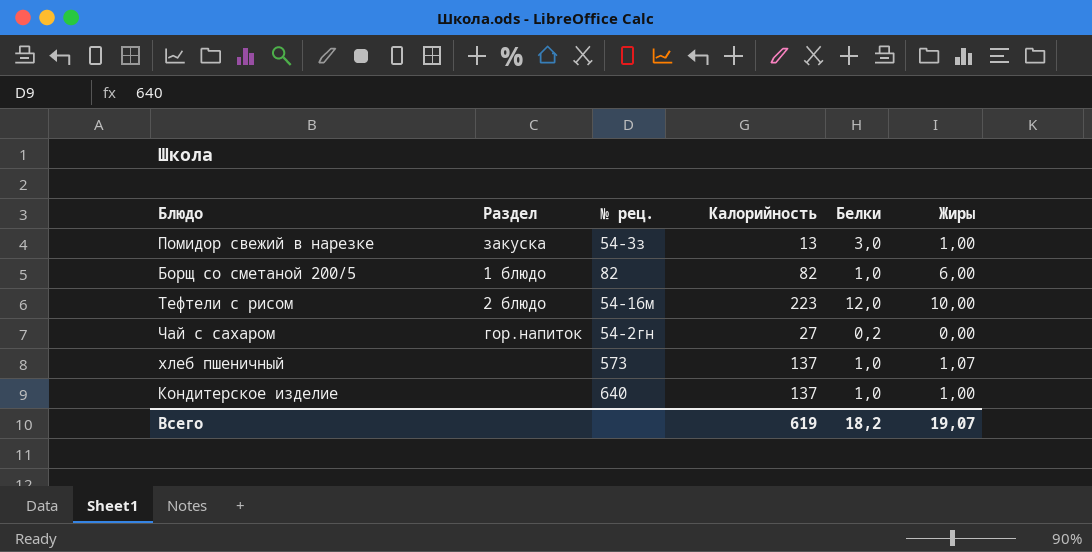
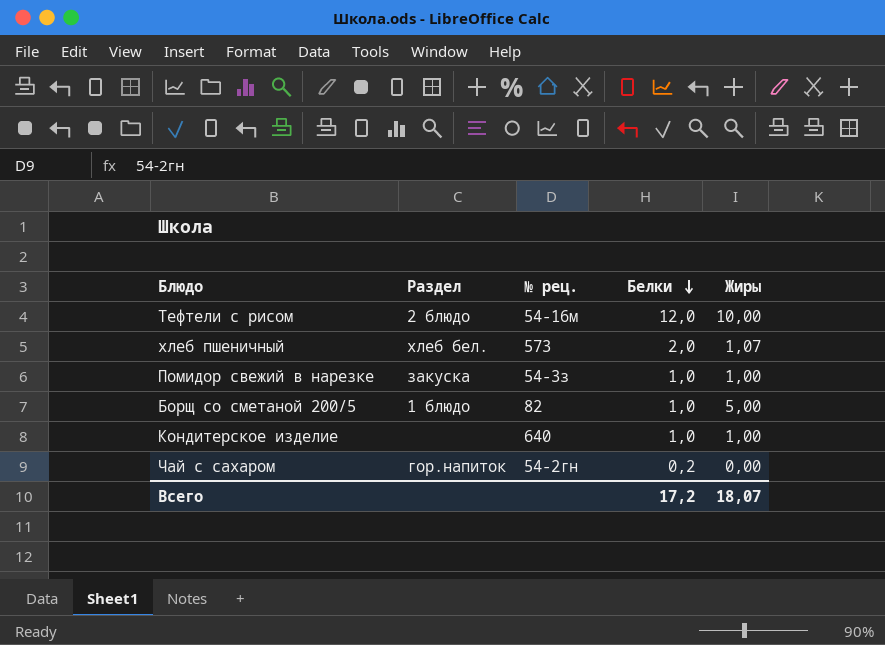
row order: none -> Белки descending
column Калорийность | position: 4 -> none
хлеб пшеничный | Раздел: none -> хлеб бел.
хлеб пшеничный | Белки: 1,0 -> 2,0
Помидор свежий в нарезке | Белки: 3,0 -> 1,0
Борщ со сметаной 200/5 | Жиры: 6,00 -> 5,00
Всего | Белки: 18,2 -> 17,2
Всего | Жиры: 19,07 -> 18,07

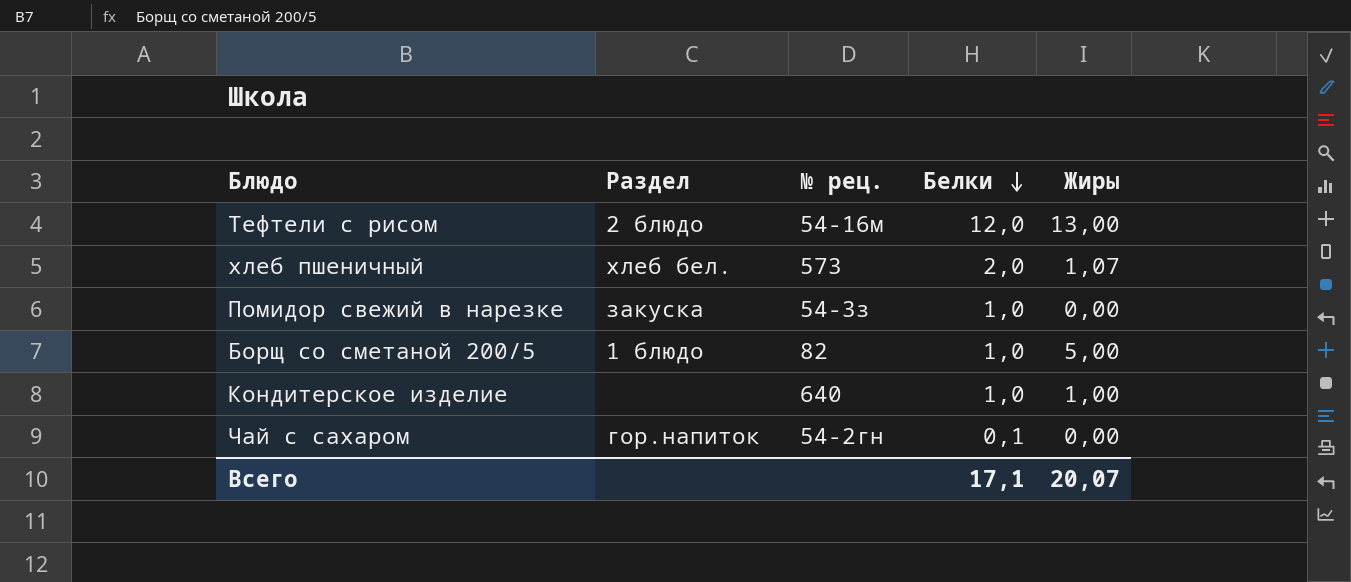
Тефтели с рисом | Жиры: 10,00 -> 13,00
Помидор свежий в нарезке | Жиры: 1,00 -> 0,00
Чай с сахаром | Белки: 0,2 -> 0,1
Всего | Белки: 17,2 -> 17,1
Всего | Жиры: 18,07 -> 20,07

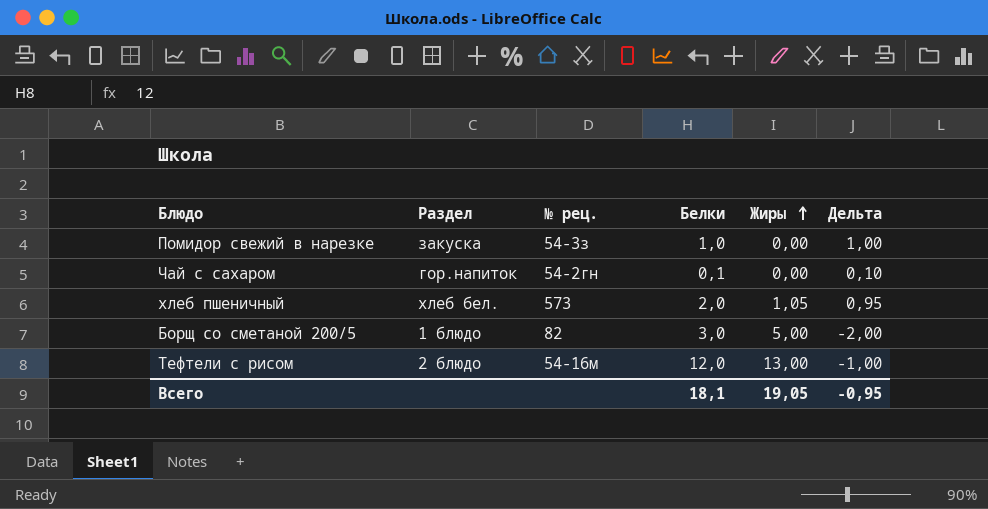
row order: Белки descending -> Жиры ascending
column Дельта | formula: none -> [Белки] - [Жиры]
row Кондитерское изделие: none | 640 | 1,0 | 1,00 -> none
хлеб пшеничный | Жиры: 1,07 -> 1,05
Борщ со сметаной 200/5 | Белки: 1,0 -> 3,0
Всего | Белки: 17,1 -> 18,1
Всего | Жиры: 20,07 -> 19,05

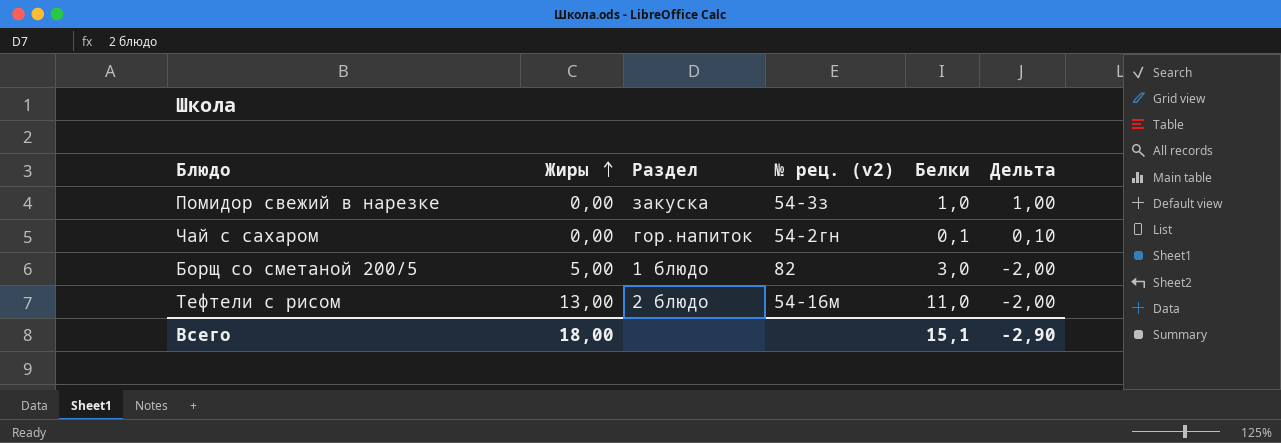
column Жиры | position: 5 -> 2
column name: № рец. -> № рец. (v2)
row хлеб пшеничный: хлеб бел. | 573 | 2,0 | 1,05 | 0,95 -> none
Тефтели с рисом | Белки: 12,0 -> 11,0
Тефтели с рисом | Дельта: -1,00 -> -2,00
Всего | Жиры: 19,05 -> 18,00
Всего | Белки: 18,1 -> 15,1
Всего | Дельта: -0,95 -> -2,90

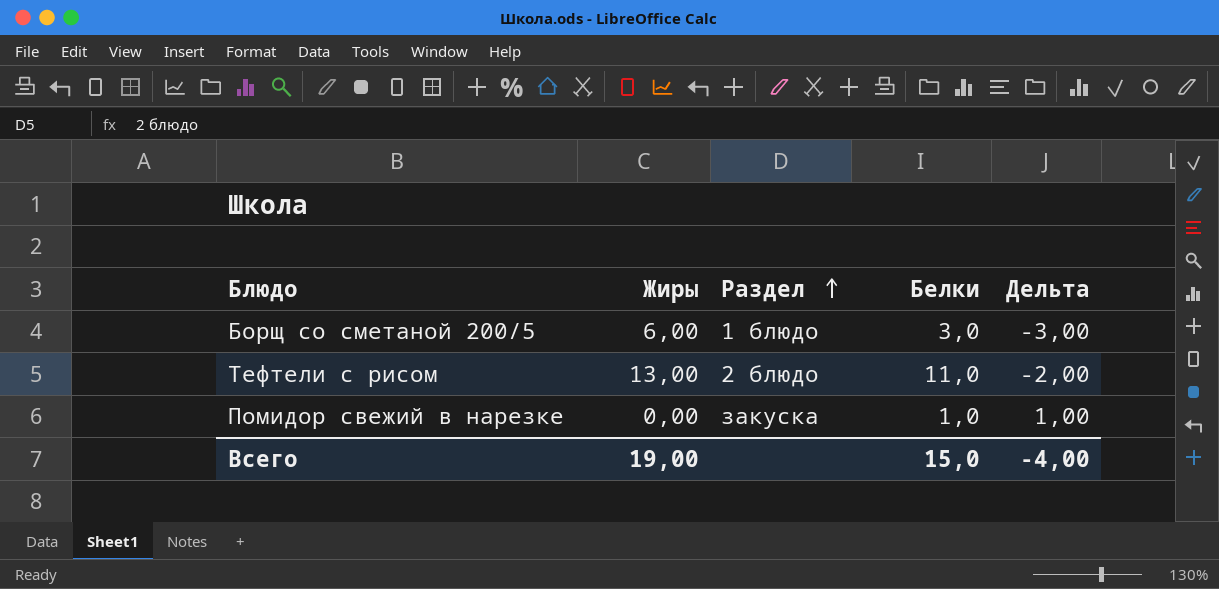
row order: Жиры ascending -> Раздел ascending
column № рец. (v2) | position: 4 -> none
row Чай с сахаром: 0,00 | гор.напиток | 54-2гн | 0,1 | 0,10 -> none
Борщ со сметаной 200/5 | Жиры: 5,00 -> 6,00
Борщ со сметаной 200/5 | Дельта: -2,00 -> -3,00
Всего | Жиры: 18,00 -> 19,00
Всего | Белки: 15,1 -> 15,0
Всего | Дельта: -2,90 -> -4,00

